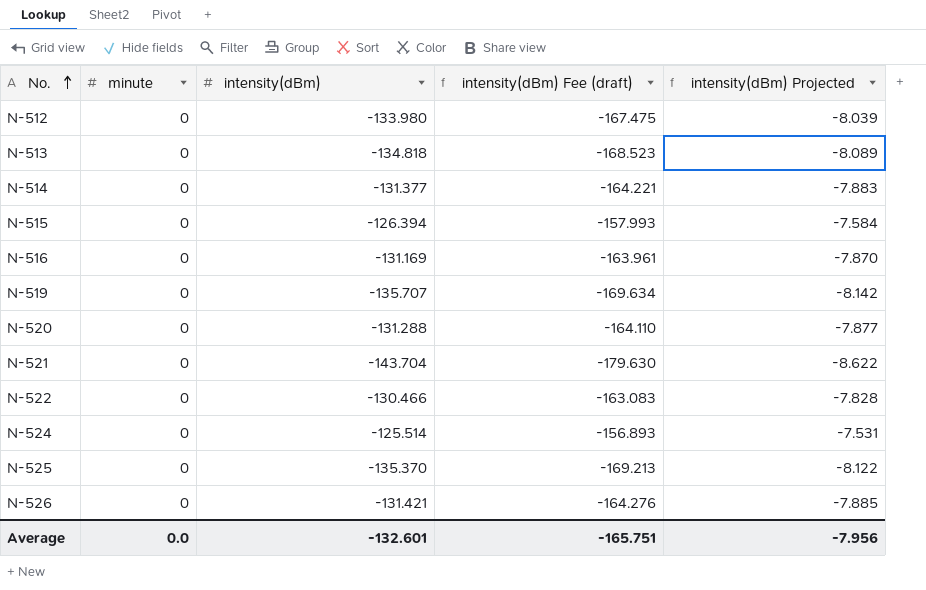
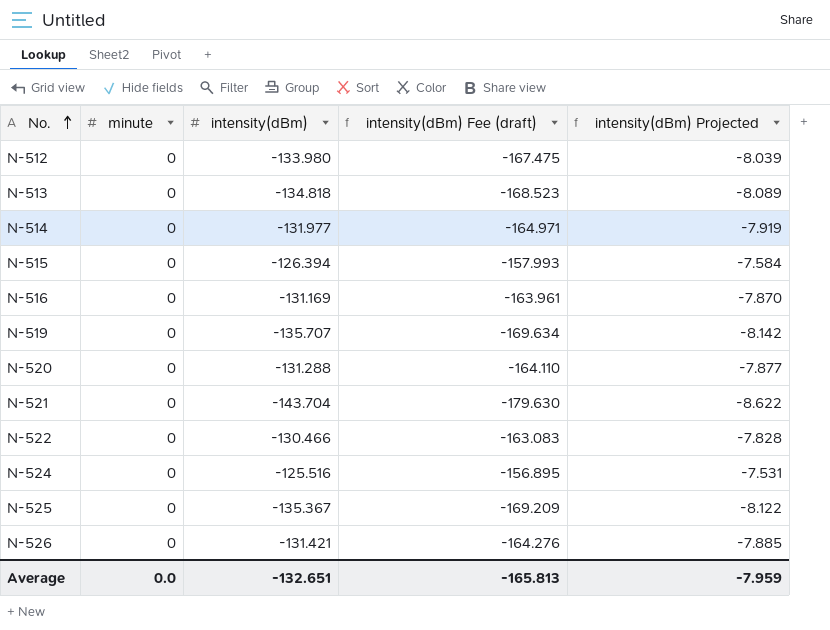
N-514 | intensity(dBm): -131.377 -> -131.977
N-514 | intensity(dBm) Fee (draft): -164.221 -> -164.971
N-514 | intensity(dBm) Projected: -7.883 -> -7.919
N-524 | intensity(dBm): -125.514 -> -125.516
N-524 | intensity(dBm) Fee (draft): -156.893 -> -156.895
N-525 | intensity(dBm): -135.370 -> -135.367
N-525 | intensity(dBm) Fee (draft): -169.213 -> -169.209
Average | intensity(dBm): -132.601 -> -132.651
Average | intensity(dBm) Fee (draft): -165.751 -> -165.813
Average | intensity(dBm) Projected: -7.956 -> -7.959

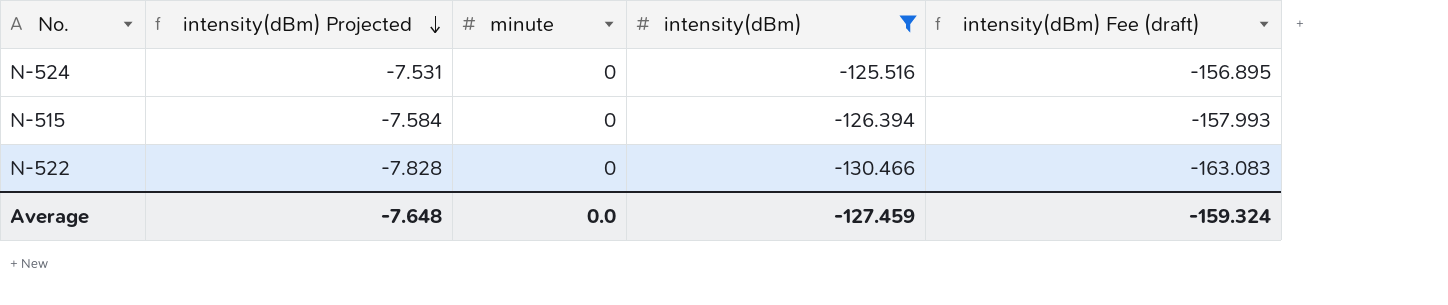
filter: none -> intensity(dBm) >= -130.466
row order: No. ascending -> intensity(dBm) Projected descending
column intensity(dBm) Projected | position: 5 -> 2
Average | intensity(dBm) Projected: -7.959 -> -7.648
Average | intensity(dBm): -132.651 -> -127.459
Average | intensity(dBm) Fee (draft): -165.813 -> -159.324

